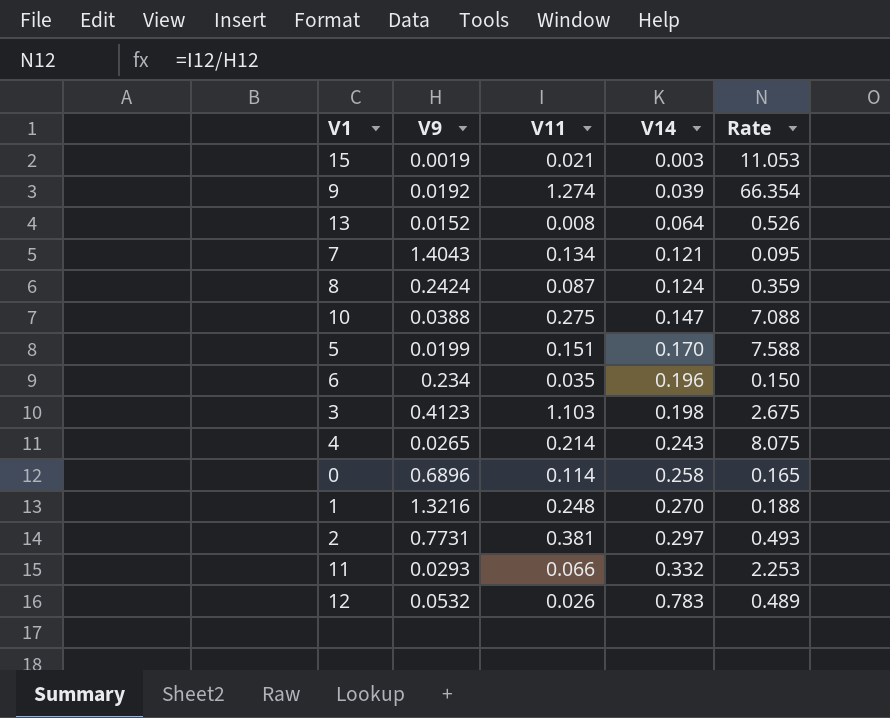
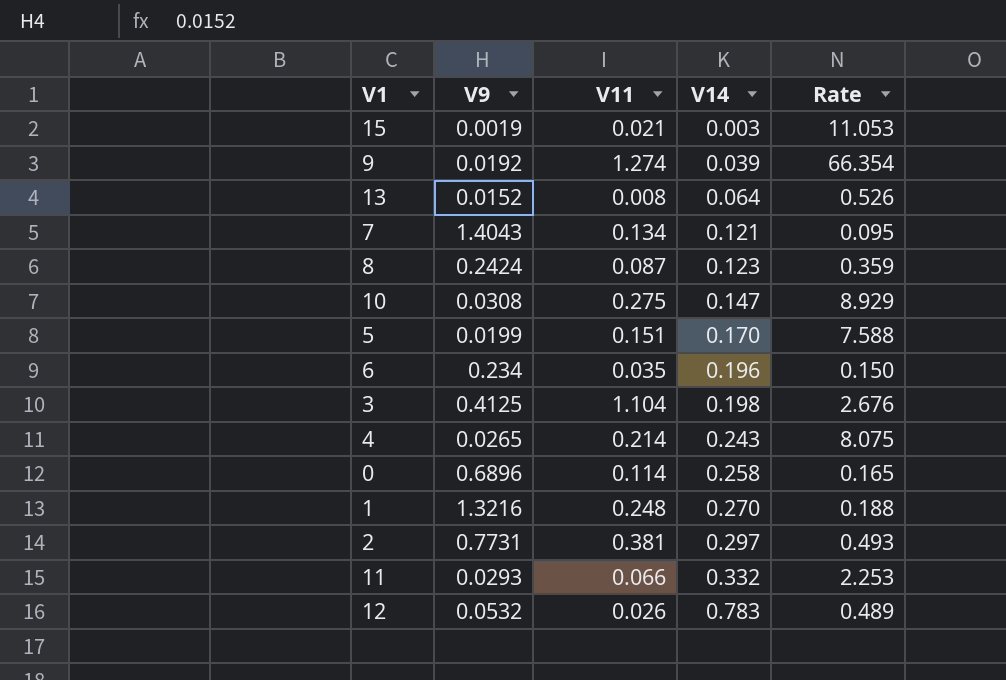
8 | V14: 0.124 -> 0.123
10 | V9: 0.0388 -> 0.0308
10 | Rate: 7.088 -> 8.929
3 | V9: 0.4123 -> 0.4125
3 | V11: 1.103 -> 1.104
3 | Rate: 2.675 -> 2.676

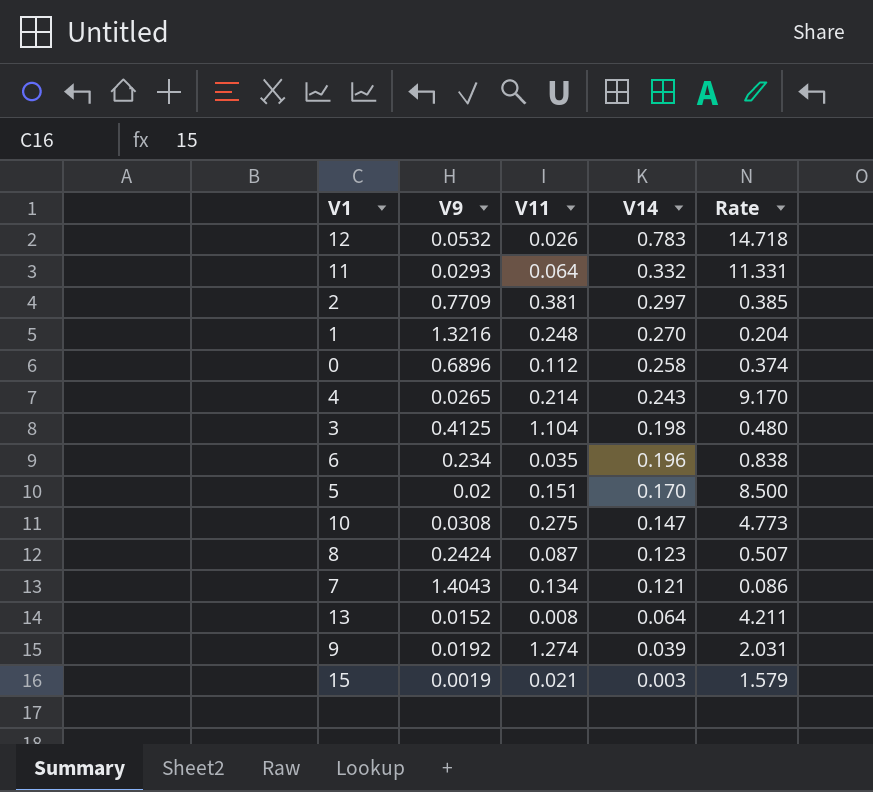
row order: V14 ascending -> V14 descending
column Rate | formula: [V11] / [V9] -> [V14] / [V9]
11 | V11: 0.066 -> 0.064
2 | V9: 0.7731 -> 0.7709
0 | V11: 0.114 -> 0.112
5 | V9: 0.0199 -> 0.02

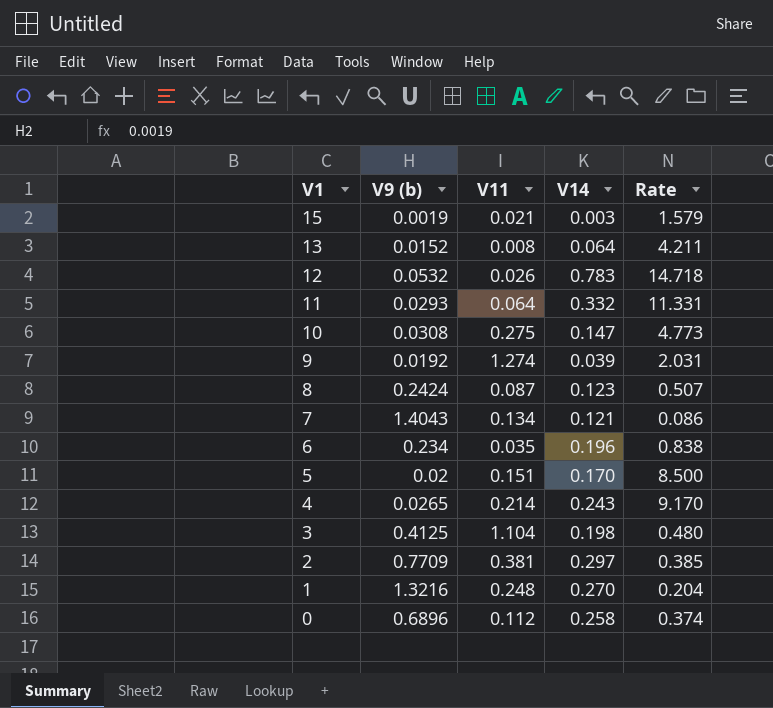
row order: V14 descending -> V1 descending
column name: V9 -> V9 (b)

